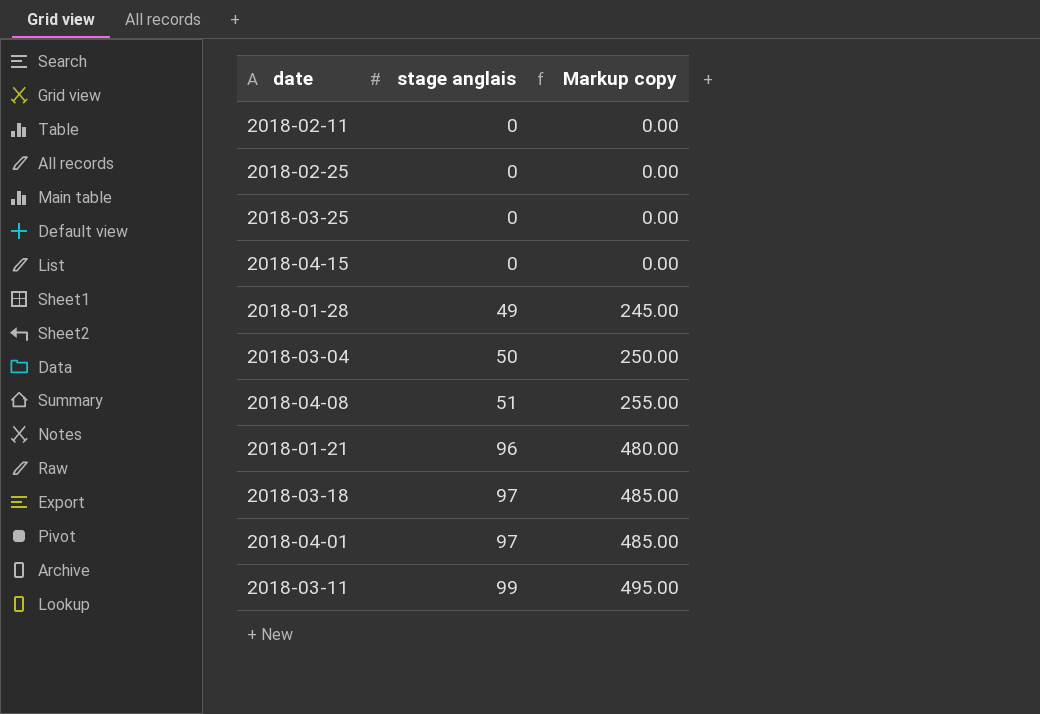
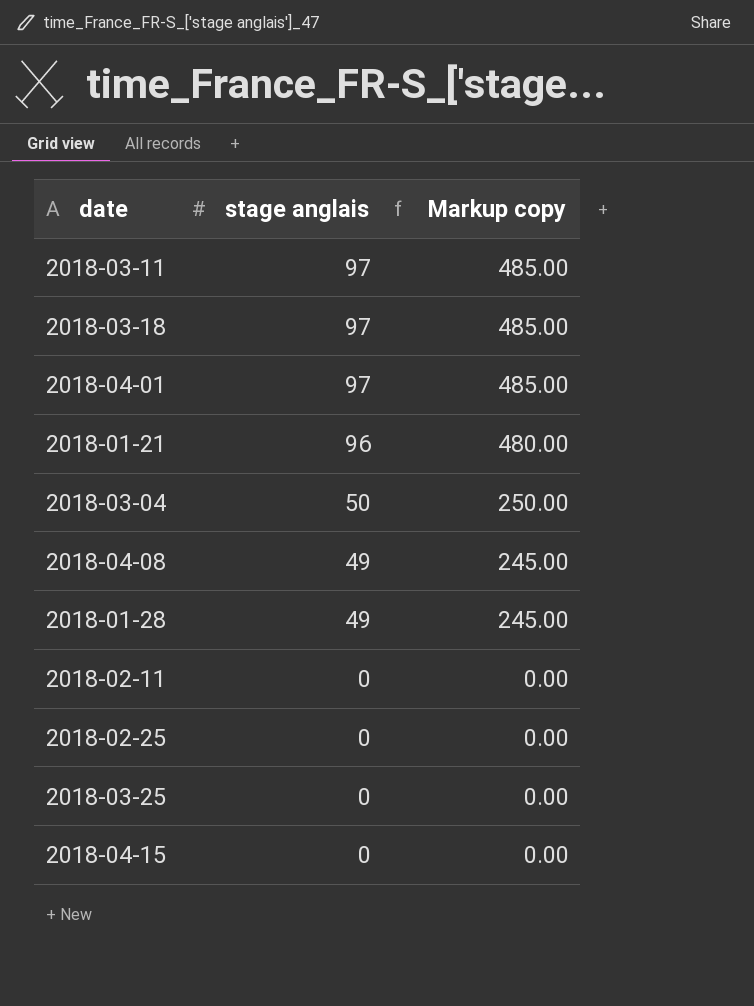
row order: stage anglais ascending -> stage anglais descending
2018-03-11 | stage anglais: 99 -> 97
2018-03-11 | Markup copy: 495.00 -> 485.00
2018-04-08 | stage anglais: 51 -> 49
2018-04-08 | Markup copy: 255.00 -> 245.00

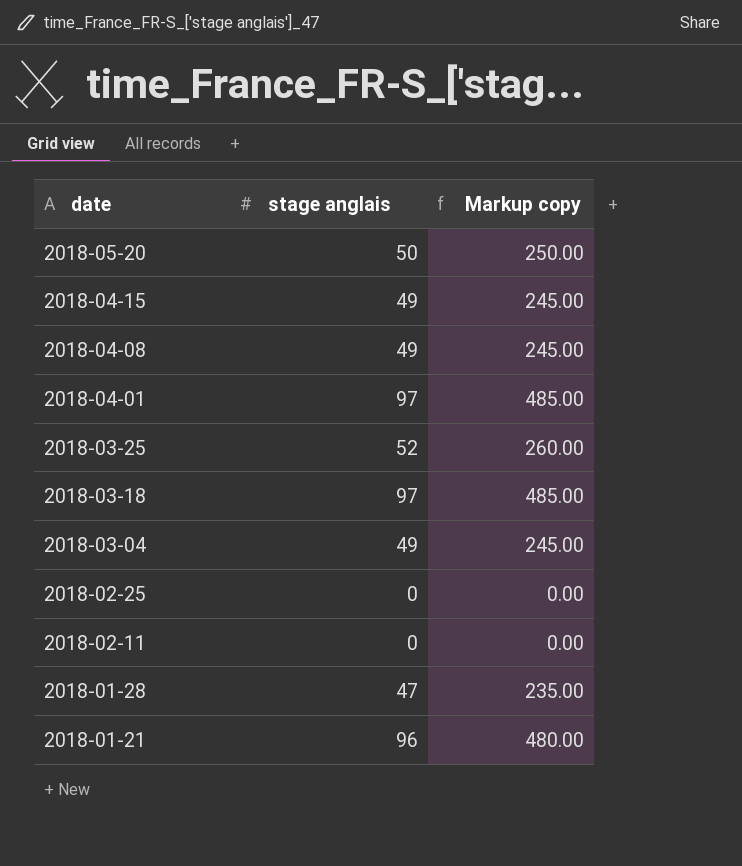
row order: stage anglais descending -> date descending
row 2018-03-11: 97 | 485.00 -> none
row 2018-05-20: none -> 50 | 250.00
2018-04-15 | stage anglais: 0 -> 49
2018-04-15 | Markup copy: 0.00 -> 245.00
2018-03-25 | stage anglais: 0 -> 52
2018-03-25 | Markup copy: 0.00 -> 260.00
2018-03-04 | stage anglais: 50 -> 49
2018-03-04 | Markup copy: 250.00 -> 245.00
2018-01-28 | stage anglais: 49 -> 47
2018-01-28 | Markup copy: 245.00 -> 235.00

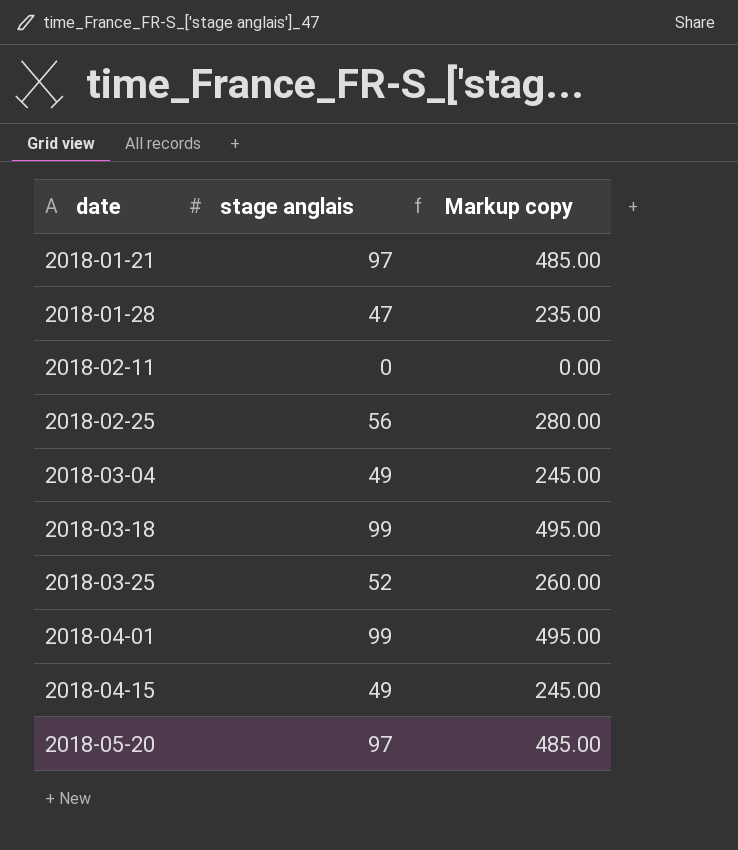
row order: date descending -> date ascending
row 2018-04-08: 49 | 245.00 -> none
2018-01-21 | stage anglais: 96 -> 97
2018-01-21 | Markup copy: 480.00 -> 485.00
2018-02-25 | stage anglais: 0 -> 56
2018-02-25 | Markup copy: 0.00 -> 280.00
2018-03-18 | stage anglais: 97 -> 99
2018-03-18 | Markup copy: 485.00 -> 495.00
2018-04-01 | stage anglais: 97 -> 99
2018-04-01 | Markup copy: 485.00 -> 495.00
2018-05-20 | stage anglais: 50 -> 97
2018-05-20 | Markup copy: 250.00 -> 485.00

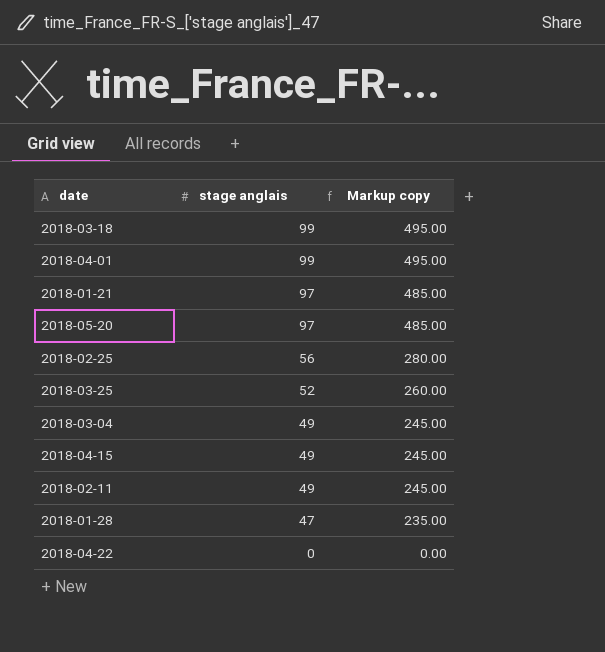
row order: date ascending -> stage anglais descending
2018-02-11 | stage anglais: 0 -> 49
2018-02-11 | Markup copy: 0.00 -> 245.00
row 2018-04-22: none -> 0 | 0.00

